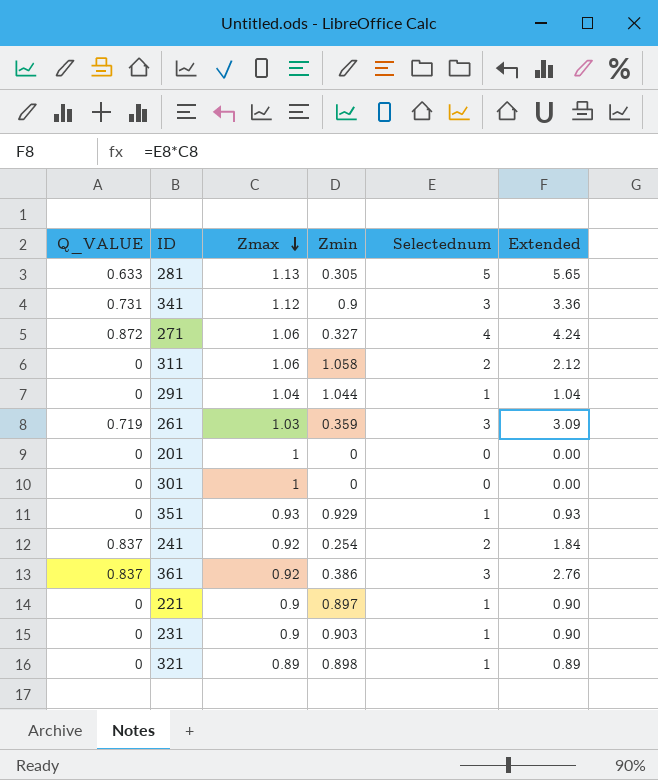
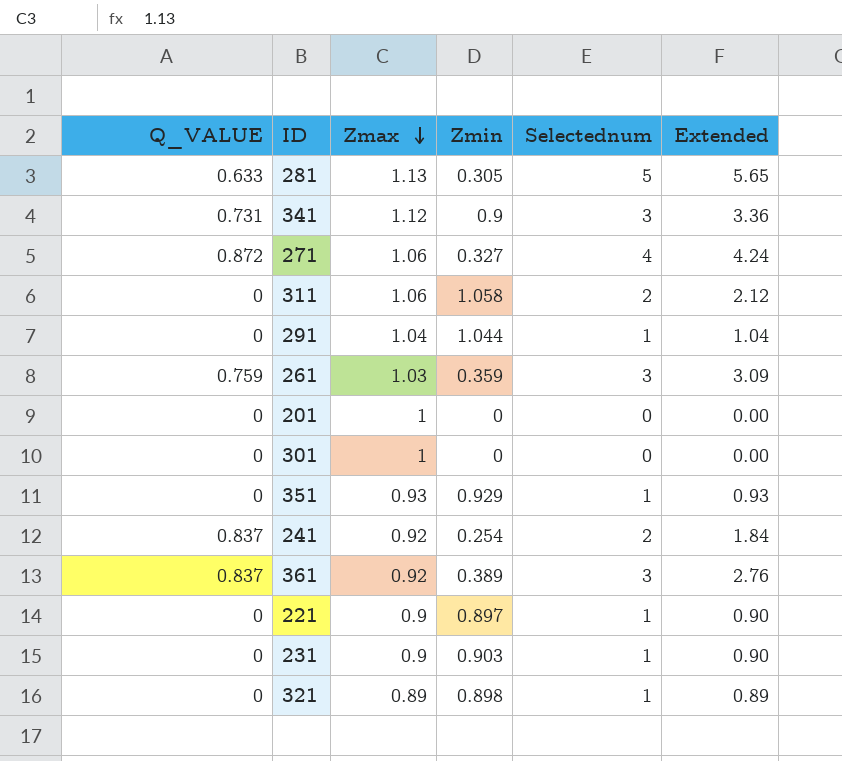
261 | Q_VALUE: 0.719 -> 0.759
361 | Zmin: 0.386 -> 0.389

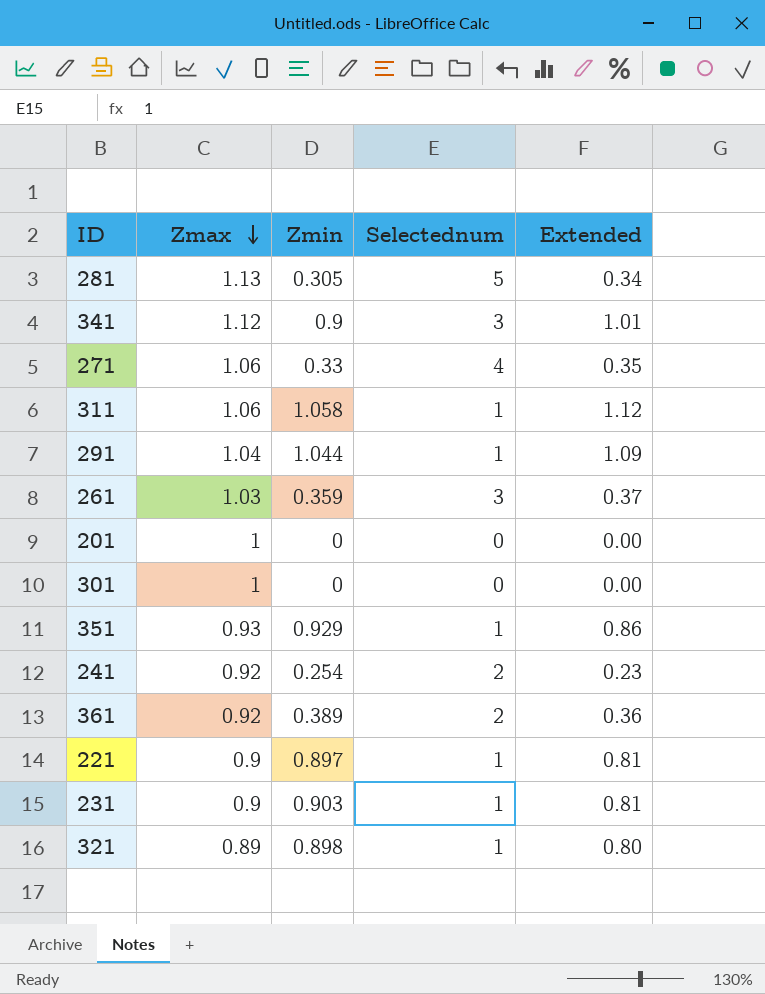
column Q_VALUE | position: 1 -> none
column Extended | formula: [Zmax] * [Selectednum] -> [Zmax] * [Zmin]
271 | Zmin: 0.327 -> 0.33
311 | Selectednum: 2 -> 1
361 | Selectednum: 3 -> 2

